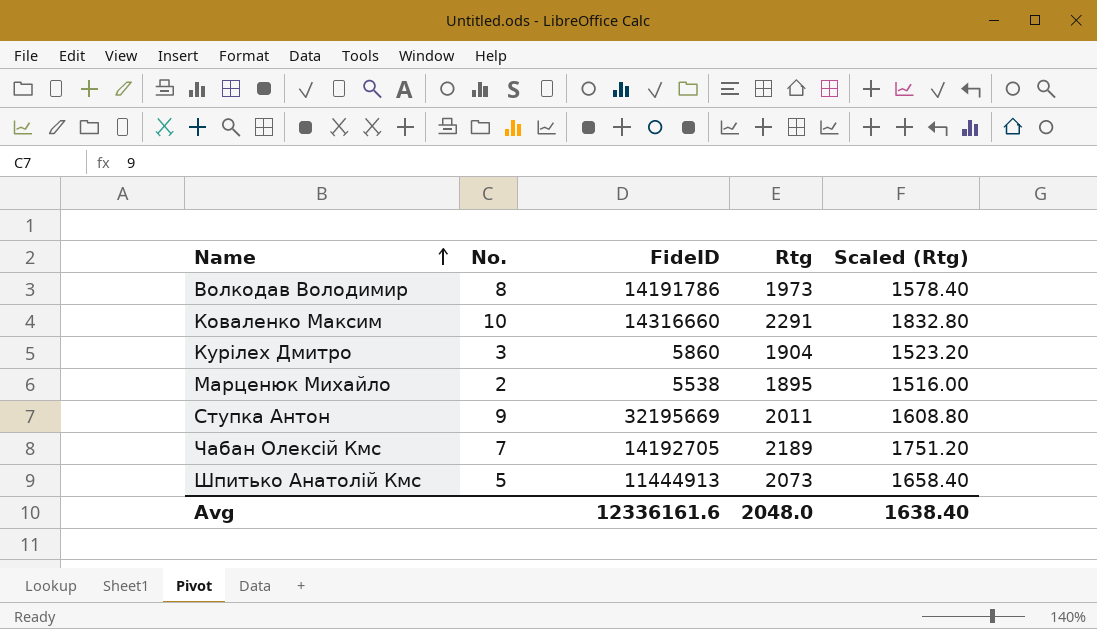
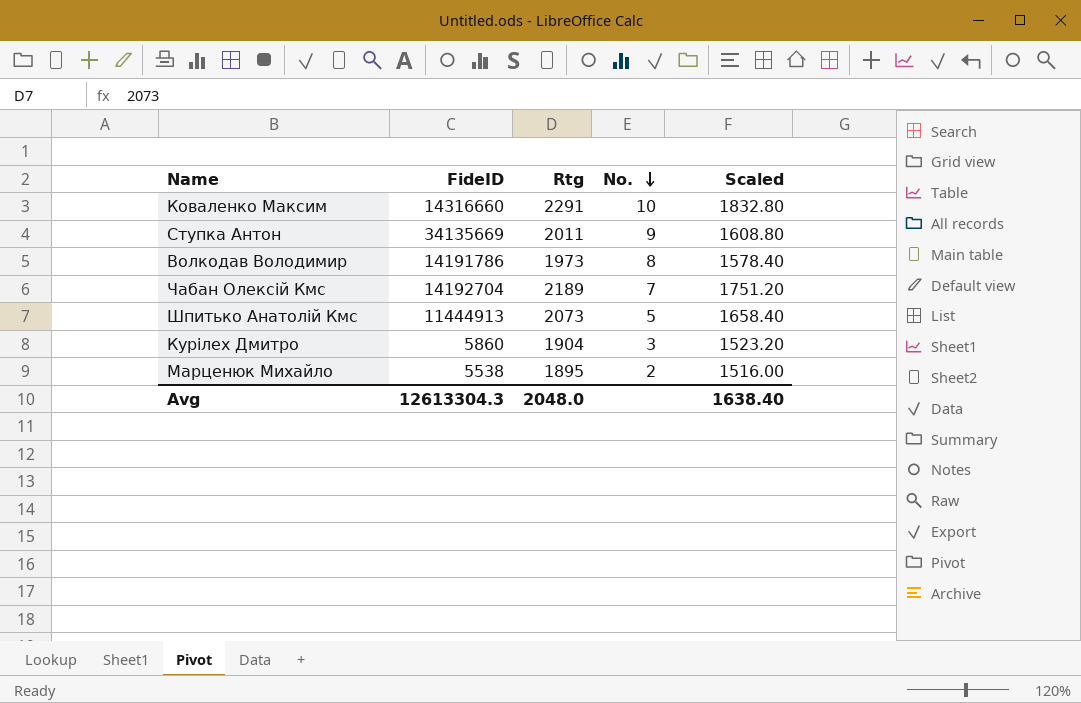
row order: Name ascending -> No. descending
column No. | position: 2 -> 4
column name: Scaled (Rtg) -> Scaled
Ступка Антон | FideID: 32195669 -> 34135669
Чабан Олексій Кмс | FideID: 14192705 -> 14192704
Avg | FideID: 12336161.6 -> 12613304.3

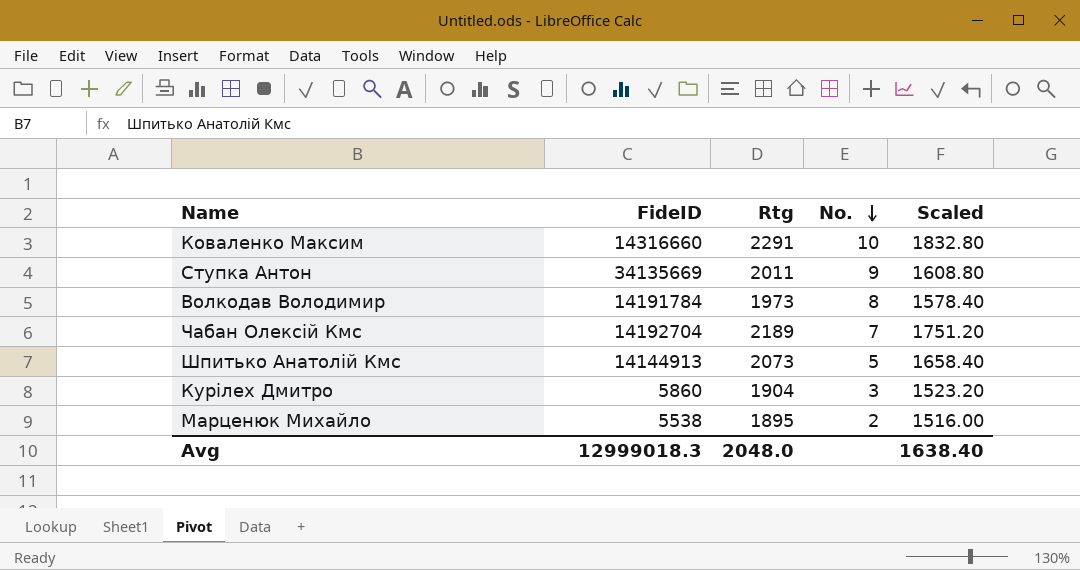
Волкодав Володимир | FideID: 14191786 -> 14191784
Шпитько Анатолій Кмс | FideID: 11444913 -> 14144913
Avg | FideID: 12613304.3 -> 12999018.3

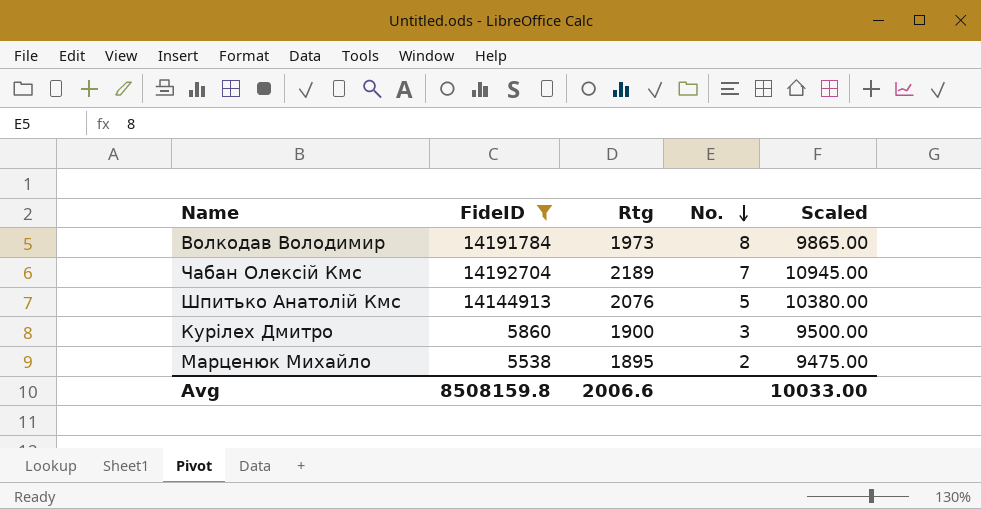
filter: none -> FideID <= 14192704
column Scaled | formula: [Rtg] * 0.8 -> [Rtg] * 5
Шпитько Анатолій Кмс | Rtg: 2073 -> 2076
Курілех Дмитро | Rtg: 1904 -> 1900
Avg | FideID: 12999018.3 -> 8508159.8
Avg | Rtg: 2048.0 -> 2006.6
Avg | Scaled: 1638.40 -> 10033.00

